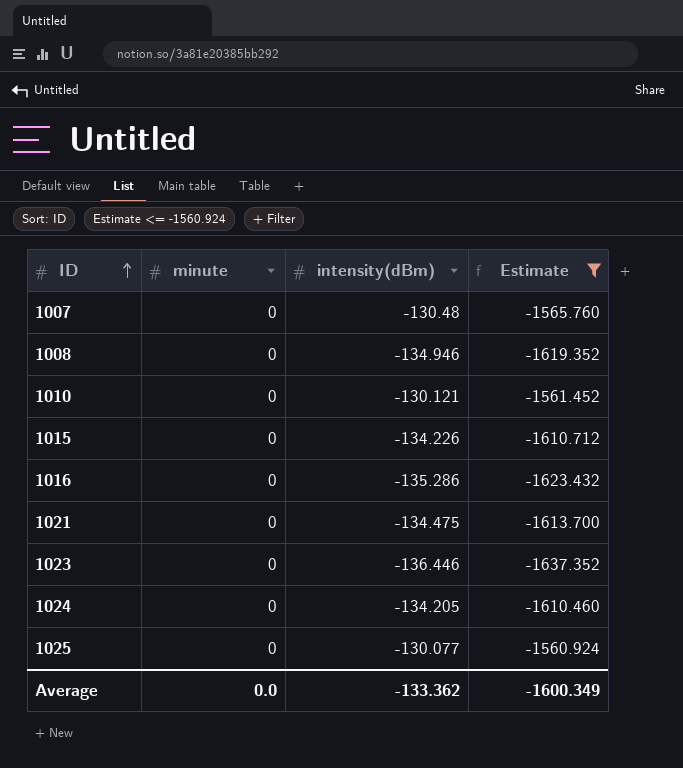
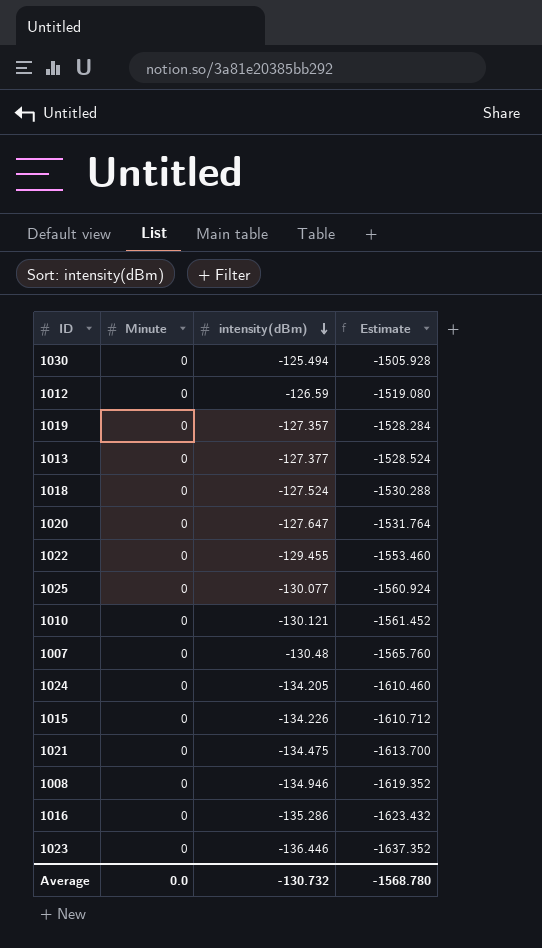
filter: Estimate <= -1560.924 -> none
row order: ID ascending -> intensity(dBm) descending
column name: minute -> Minute
Average | intensity(dBm): -133.362 -> -130.732
Average | Estimate: -1600.349 -> -1568.780

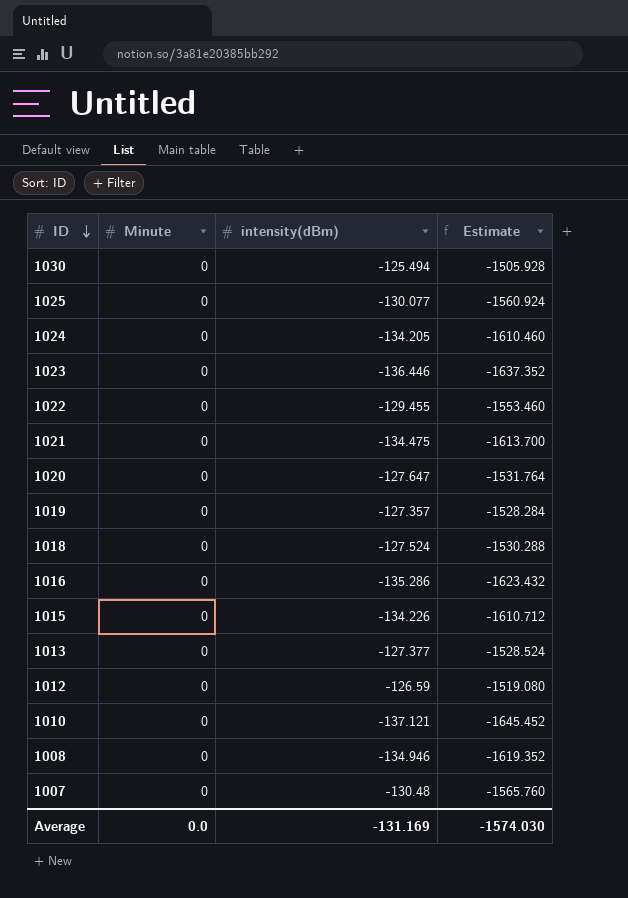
row order: intensity(dBm) descending -> ID descending
1010 | intensity(dBm): -130.121 -> -137.121
1010 | Estimate: -1561.452 -> -1645.452
Average | intensity(dBm): -130.732 -> -131.169
Average | Estimate: -1568.780 -> -1574.030

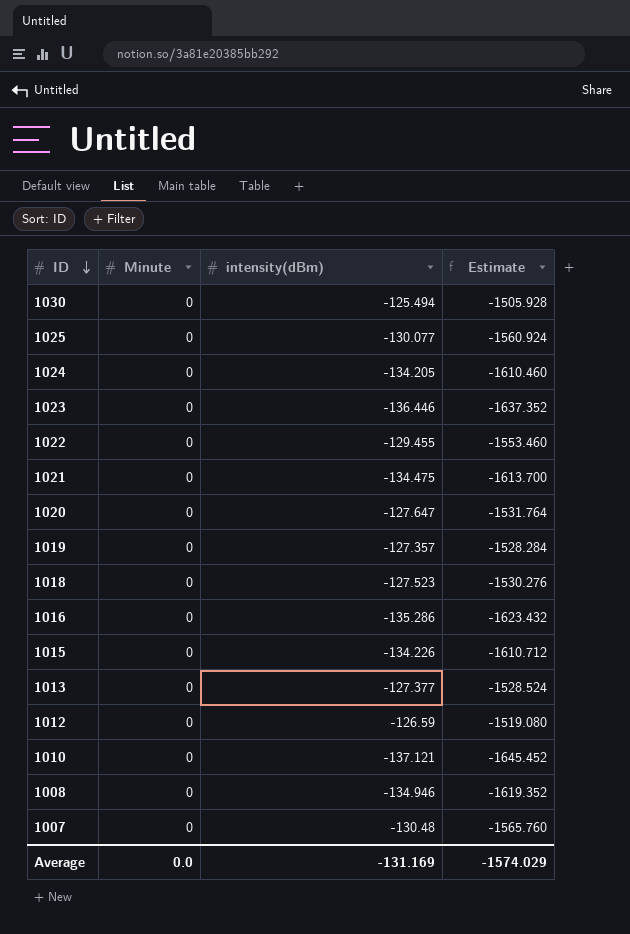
1018 | intensity(dBm): -127.524 -> -127.523
1018 | Estimate: -1530.288 -> -1530.276
Average | Estimate: -1574.030 -> -1574.029

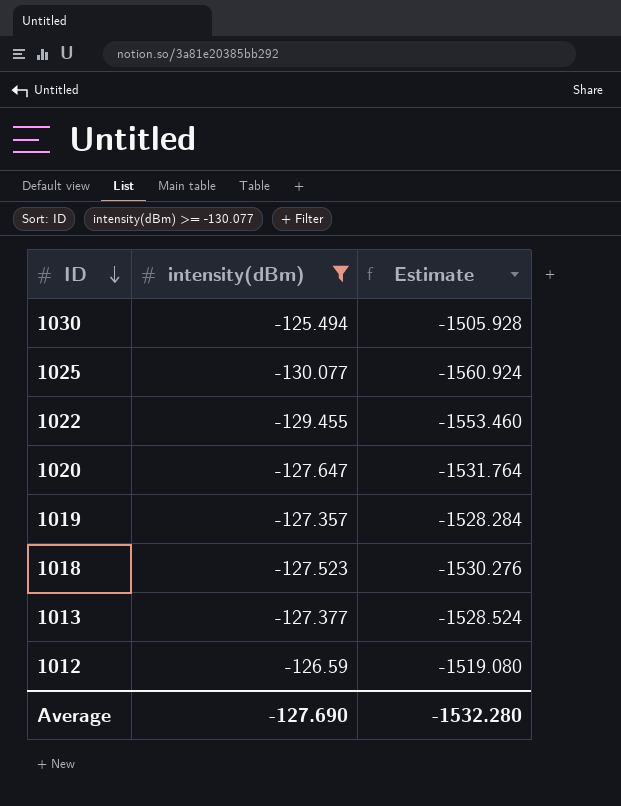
filter: none -> intensity(dBm) >= -130.077
column Minute | position: 2 -> none
Average | intensity(dBm): -131.169 -> -127.690
Average | Estimate: -1574.029 -> -1532.280

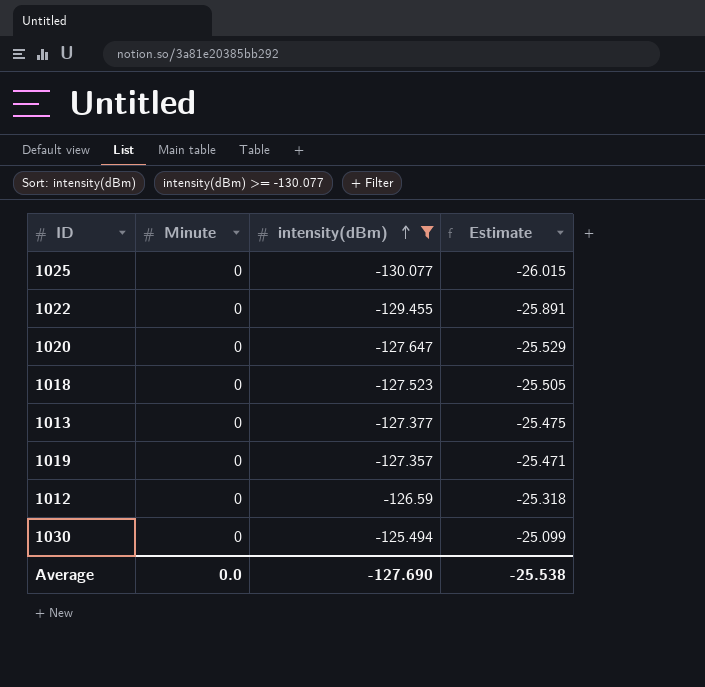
row order: ID descending -> intensity(dBm) ascending
column Minute | position: none -> 2
column Estimate | formula: [intensity(dBm)] * 12 -> [intensity(dBm)] * 0.2
Average | Estimate: -1532.280 -> -25.538

